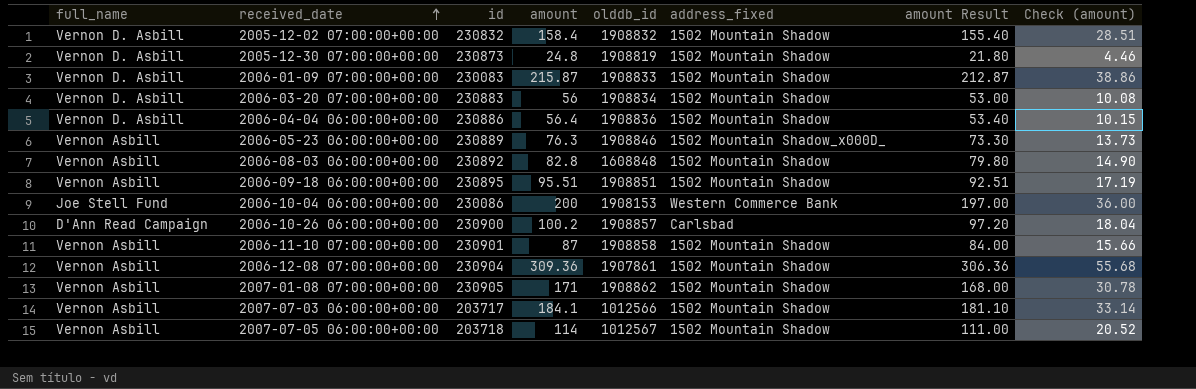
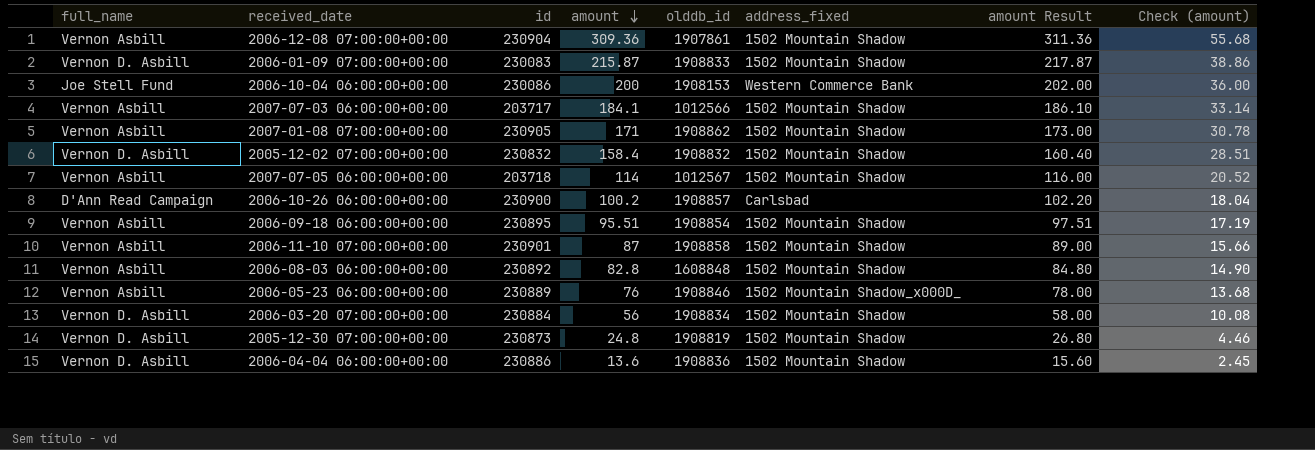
row order: received_date ascending -> amount descending
column amount Result | formula: [amount] - 3 -> [amount] + 2
2006-09-18 06:00:00+00:00 | olddb_id: 1908851 -> 1908854
2006-05-23 06:00:00+00:00 | amount: 76.3 -> 76
2006-05-23 06:00:00+00:00 | Check (amount): 13.73 -> 13.68
2006-03-20 07:00:00+00:00 | id: 230883 -> 230884
2006-04-04 06:00:00+00:00 | amount: 56.4 -> 13.6
2006-04-04 06:00:00+00:00 | Check (amount): 10.15 -> 2.45

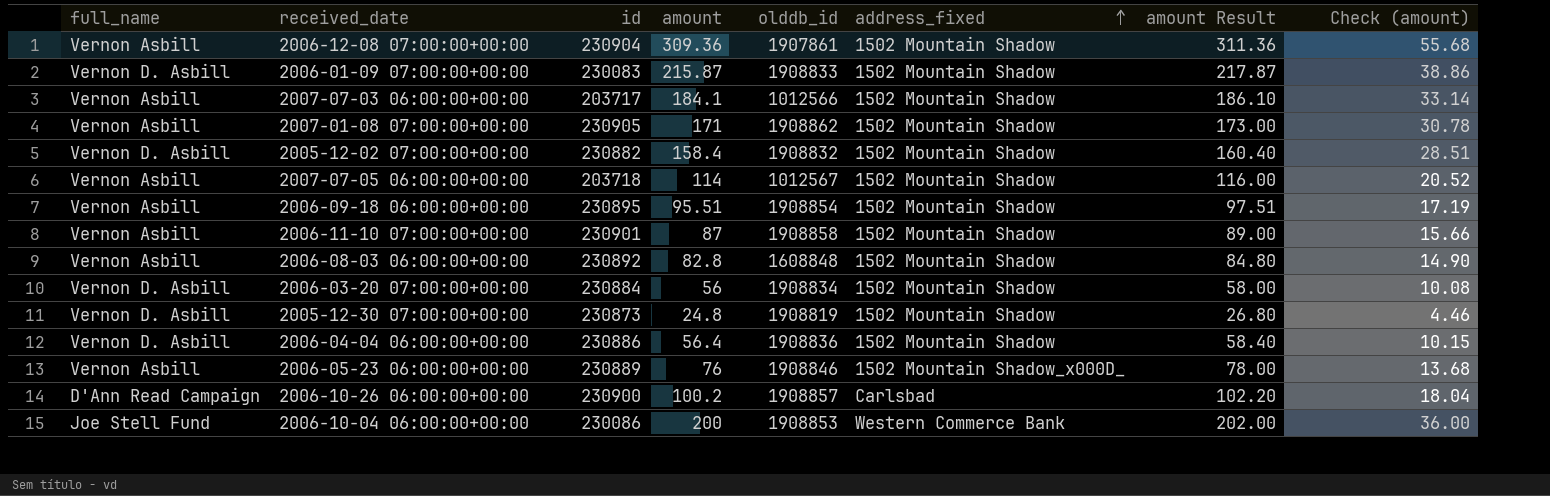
row order: amount descending -> address_fixed ascending
2005-12-02 07:00:00+00:00 | id: 230832 -> 230882
2006-04-04 06:00:00+00:00 | amount: 13.6 -> 56.4
2006-04-04 06:00:00+00:00 | amount Result: 15.60 -> 58.40
2006-04-04 06:00:00+00:00 | Check (amount): 2.45 -> 10.15
2006-10-04 06:00:00+00:00 | olddb_id: 1908153 -> 1908853

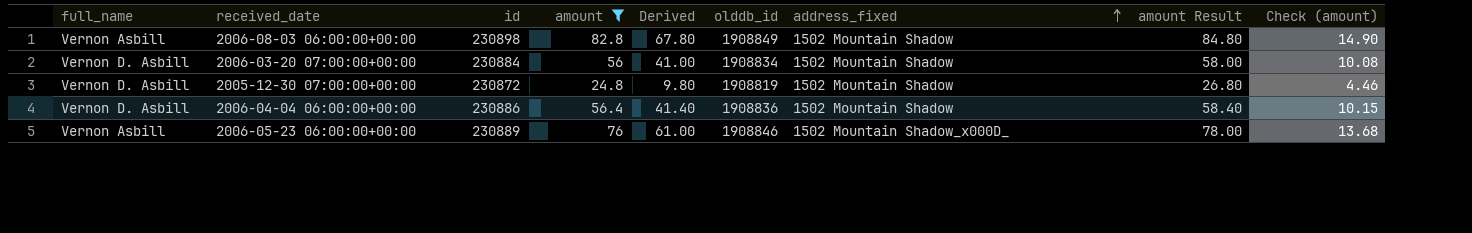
filter: none -> amount <= 82.8
column Derived | formula: none -> [amount] - 15
2006-08-03 06:00:00+00:00 | id: 230892 -> 230898
2006-08-03 06:00:00+00:00 | olddb_id: 1608848 -> 1908849
2005-12-30 07:00:00+00:00 | id: 230873 -> 230872

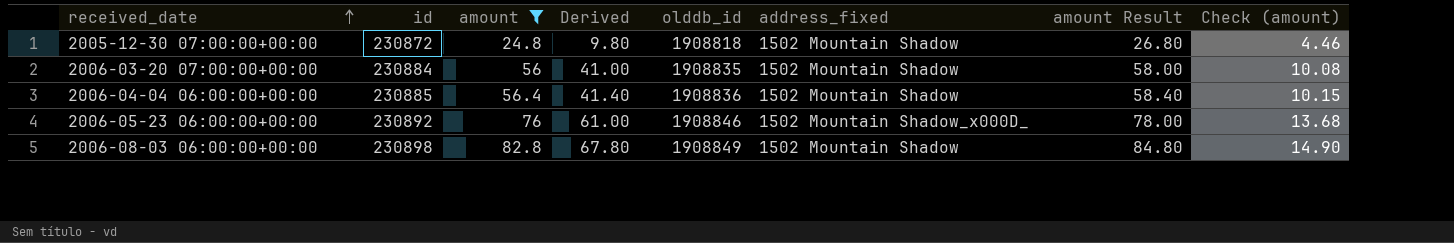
row order: address_fixed ascending -> received_date ascending
column full_name | position: 1 -> none
2005-12-30 07:00:00+00:00 | olddb_id: 1908819 -> 1908818
2006-03-20 07:00:00+00:00 | olddb_id: 1908834 -> 1908835
2006-04-04 06:00:00+00:00 | id: 230886 -> 230885
2006-05-23 06:00:00+00:00 | id: 230889 -> 230892

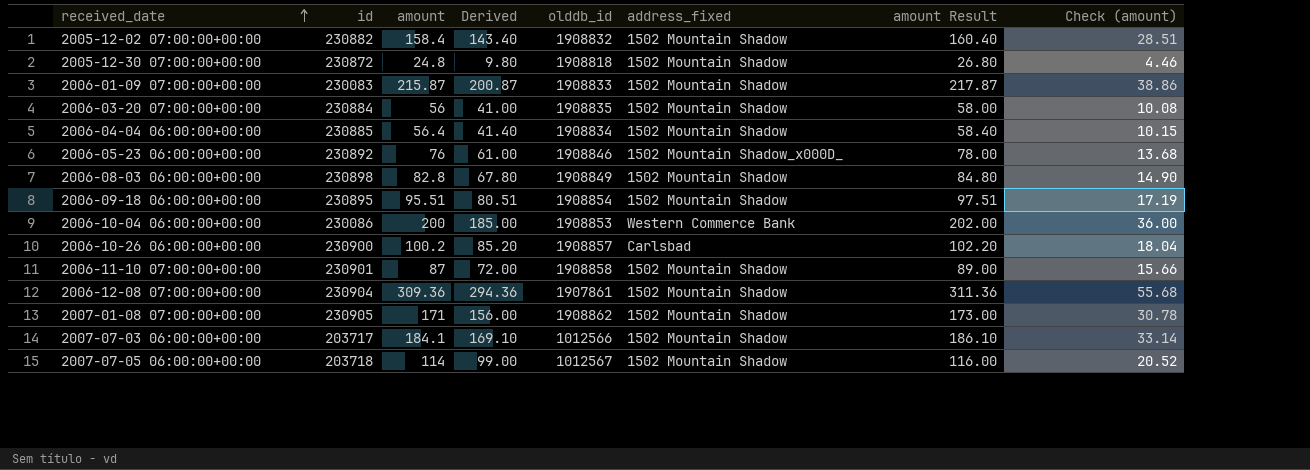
filter: amount <= 82.8 -> none
2006-04-04 06:00:00+00:00 | olddb_id: 1908836 -> 1908834

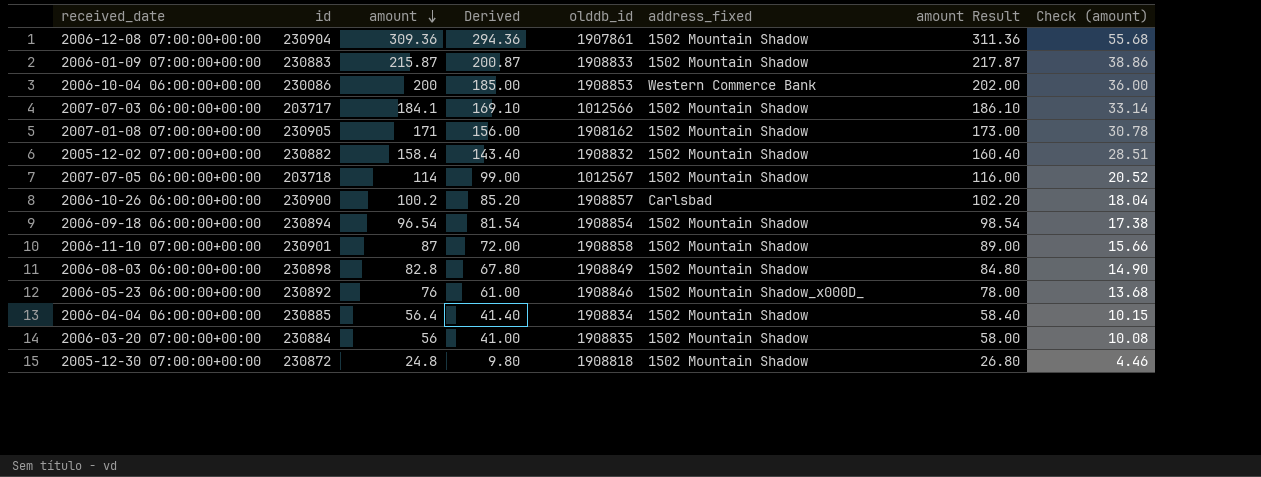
row order: received_date ascending -> amount descending
2006-01-09 07:00:00+00:00 | id: 230083 -> 230883
2007-01-08 07:00:00+00:00 | olddb_id: 1908862 -> 1908162
2006-09-18 06:00:00+00:00 | id: 230895 -> 230894
2006-09-18 06:00:00+00:00 | amount: 95.51 -> 96.54
2006-09-18 06:00:00+00:00 | Derived: 80.51 -> 81.54
2006-09-18 06:00:00+00:00 | amount Result: 97.51 -> 98.54
2006-09-18 06:00:00+00:00 | Check (amount): 17.19 -> 17.38

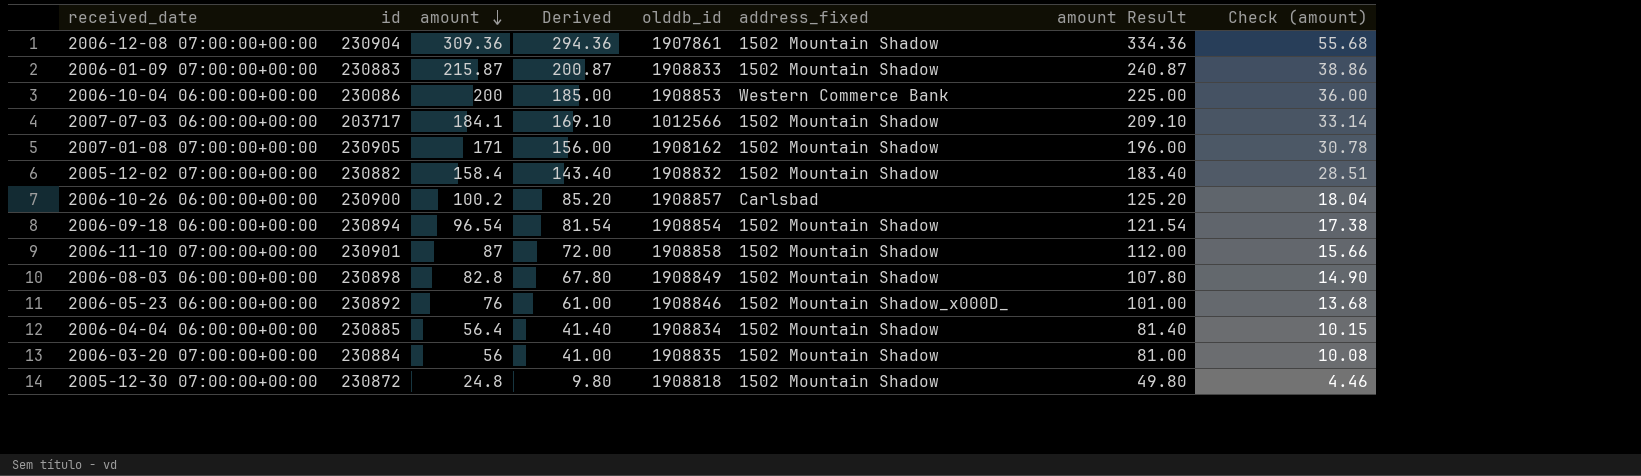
column amount Result | formula: [amount] + 2 -> [amount] + 25
row 2007-07-05 06:00:00+00:00: 203718 | 114 | 99.00 | 1012567 | 1502 Mountain Shadow | 116.00 | 20.52 -> none

